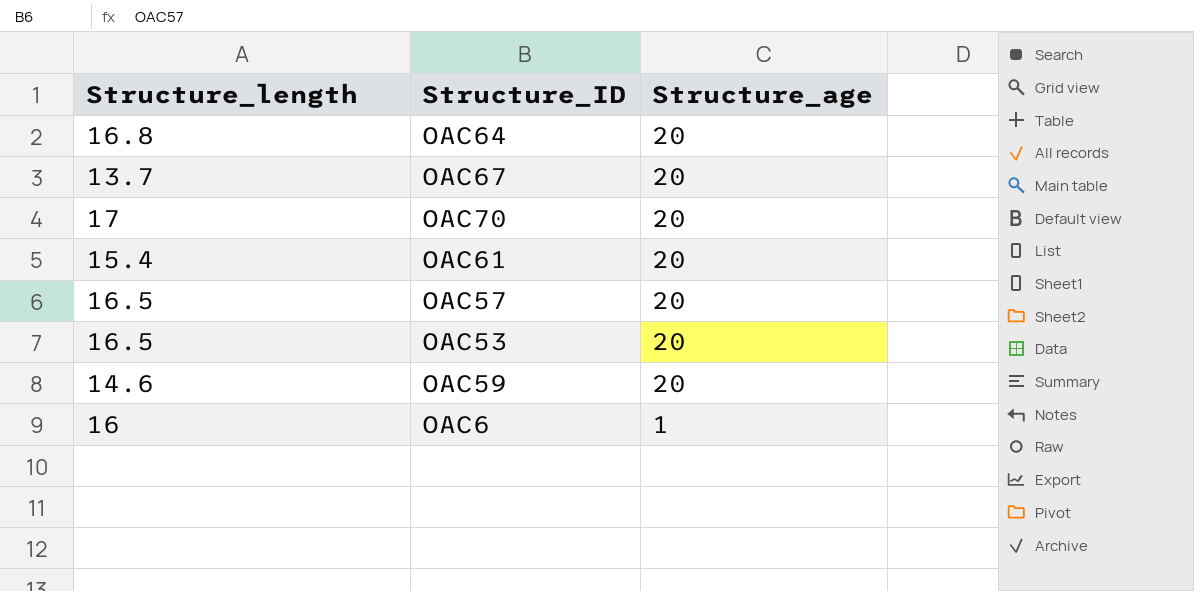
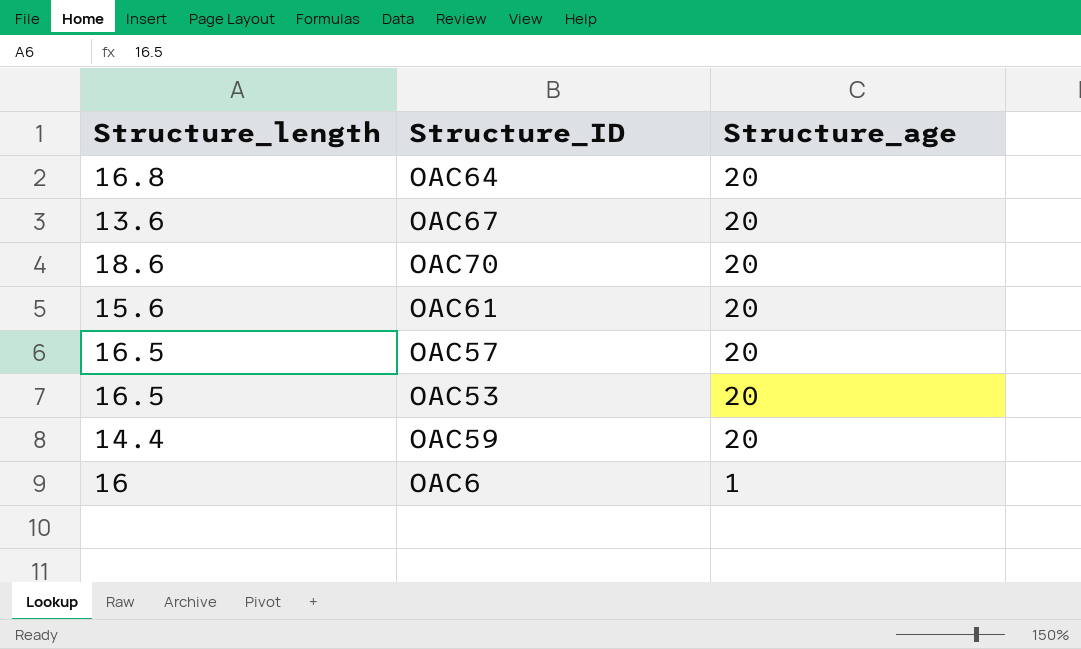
OAC67 | Structure_length: 13.7 -> 13.6
OAC70 | Structure_length: 17 -> 18.6
OAC61 | Structure_length: 15.4 -> 15.6
OAC59 | Structure_length: 14.6 -> 14.4

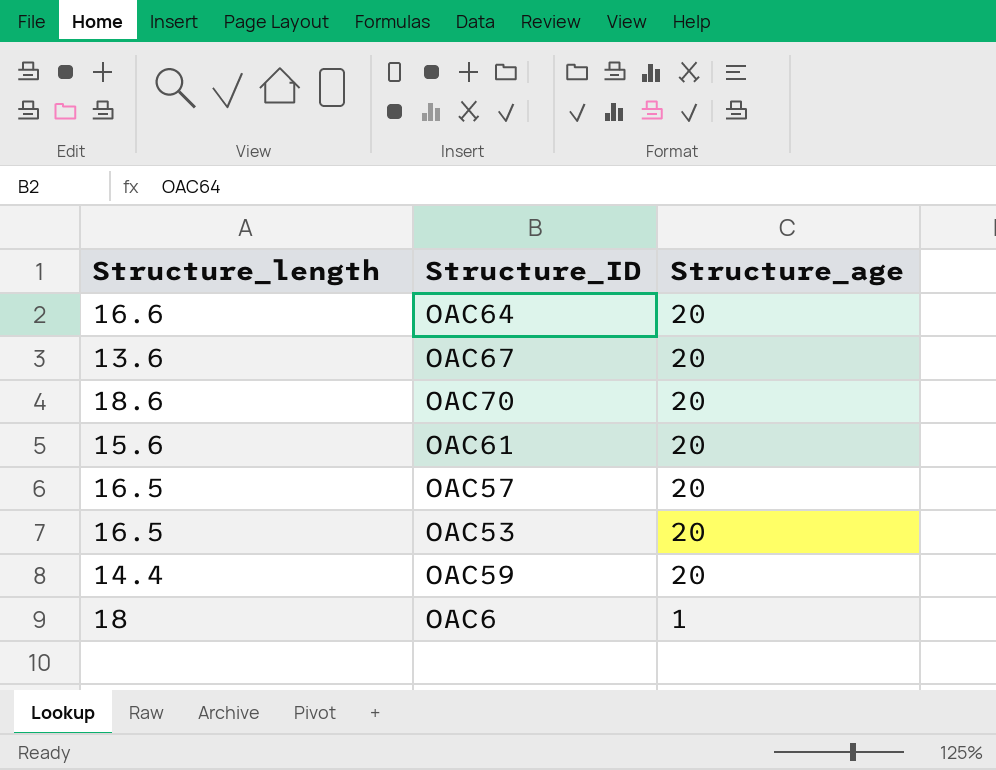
OAC64 | Structure_length: 16.8 -> 16.6
OAC6 | Structure_length: 16 -> 18

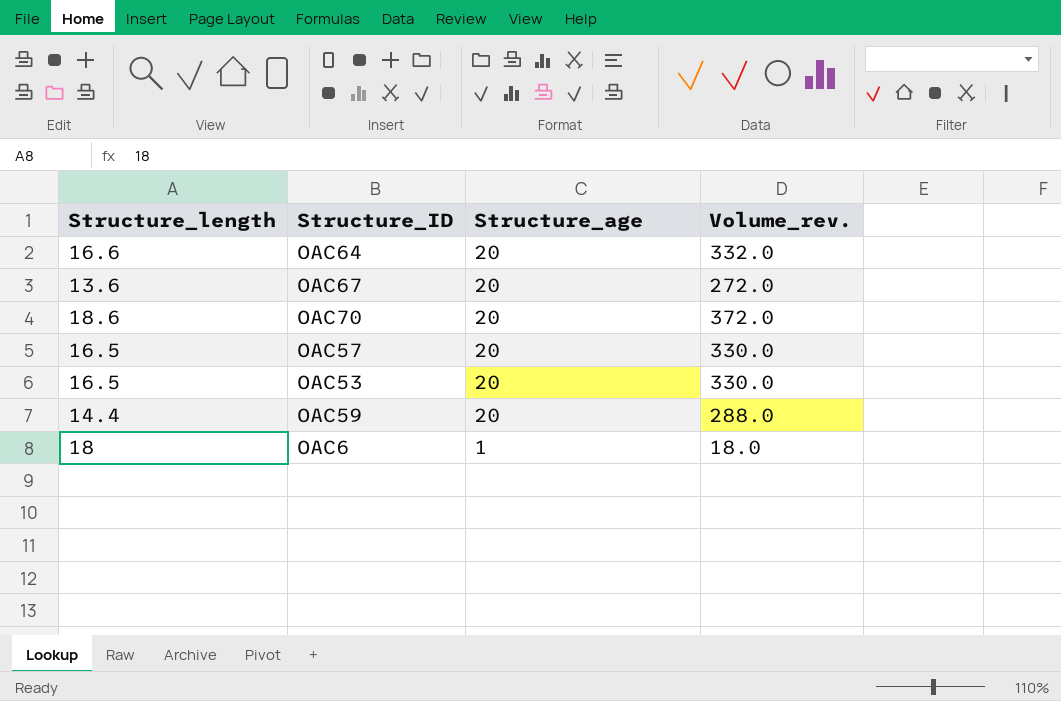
column Volume_rev. | formula: none -> [Structure_length] * [Structure_age]
row OAC61: 15.6 | 20 -> none

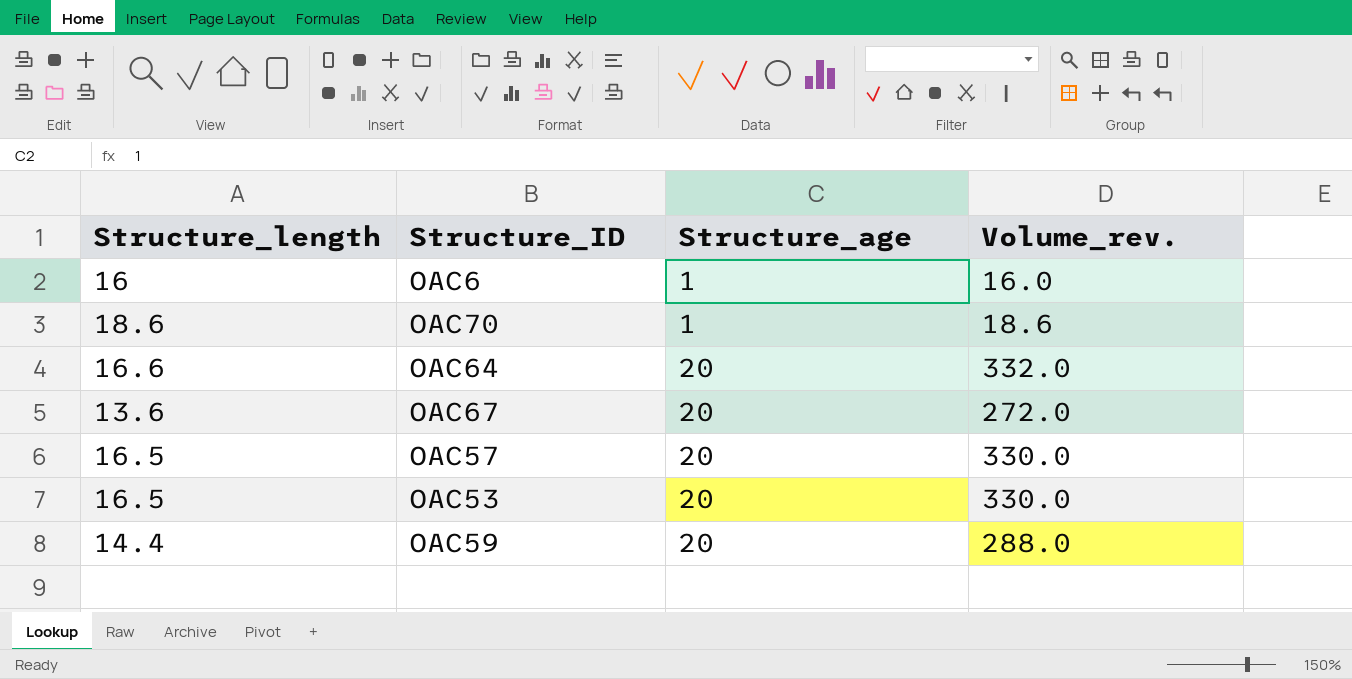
row order: Structure_age descending -> Structure_age ascending
OAC6 | Structure_length: 18 -> 16
OAC6 | Volume_rev.: 18.0 -> 16.0
OAC70 | Structure_age: 20 -> 1
OAC70 | Volume_rev.: 372.0 -> 18.6

